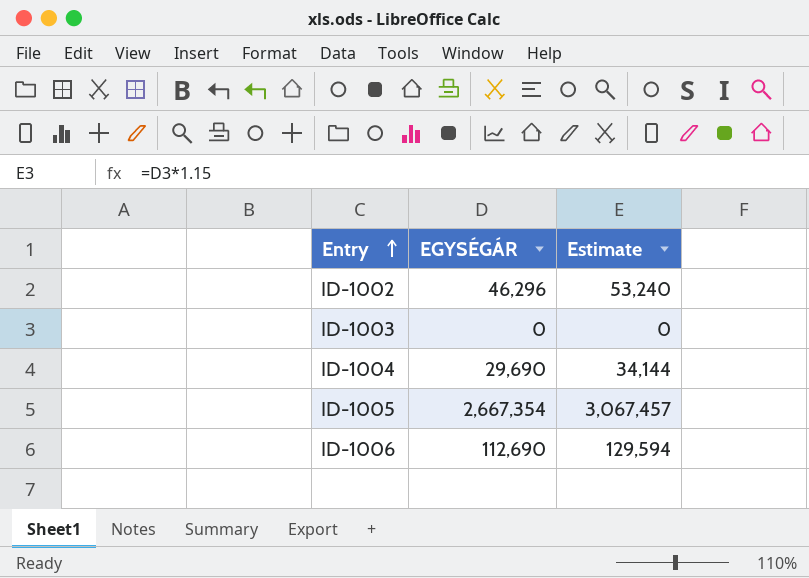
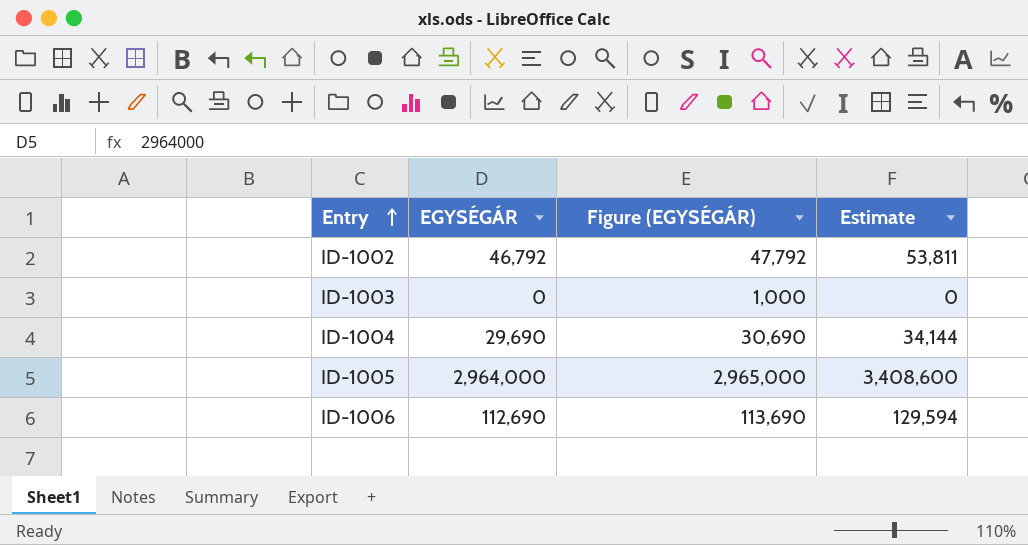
column Figure (EGYSÉGÁR) | formula: none -> [EGYSÉGÁR] + 1000
ID-1002 | EGYSÉGÁR: 46,296 -> 46,792
ID-1002 | Estimate: 53,240 -> 53,811
ID-1005 | EGYSÉGÁR: 2,667,354 -> 2,964,000
ID-1005 | Estimate: 3,067,457 -> 3,408,600

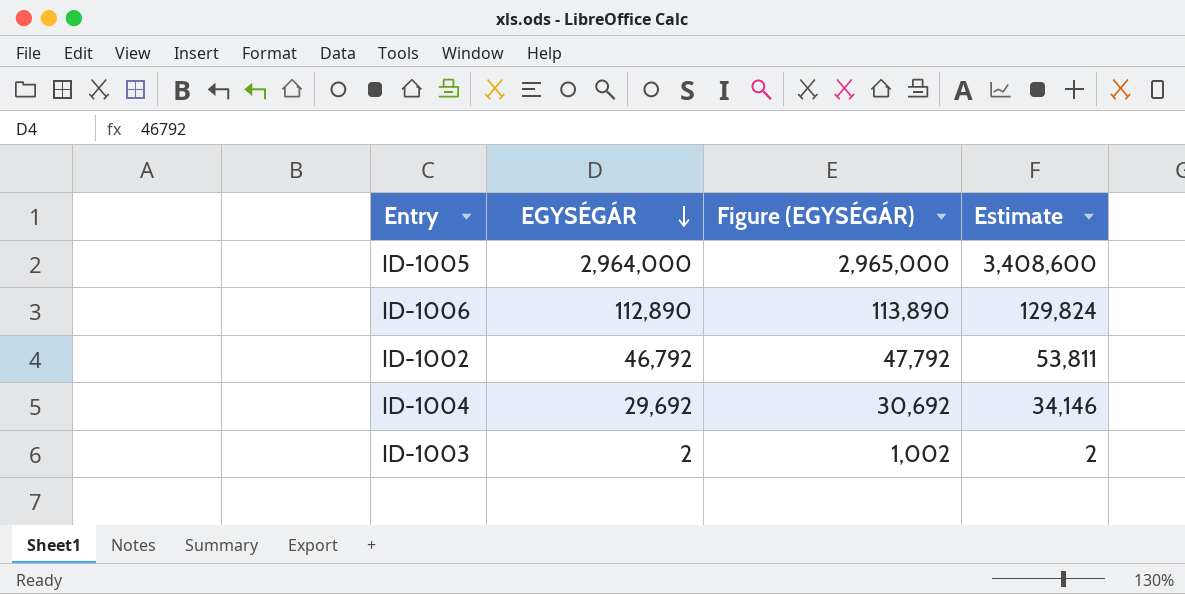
row order: Entry ascending -> EGYSÉGÁR descending
ID-1006 | EGYSÉGÁR: 112,690 -> 112,890
ID-1006 | Figure (EGYSÉGÁR): 113,690 -> 113,890
ID-1006 | Estimate: 129,594 -> 129,824
ID-1004 | EGYSÉGÁR: 29,690 -> 29,692
ID-1004 | Figure (EGYSÉGÁR): 30,690 -> 30,692
ID-1004 | Estimate: 34,144 -> 34,146
ID-1003 | EGYSÉGÁR: 0 -> 2
ID-1003 | Figure (EGYSÉGÁR): 1,000 -> 1,002
ID-1003 | Estimate: 0 -> 2

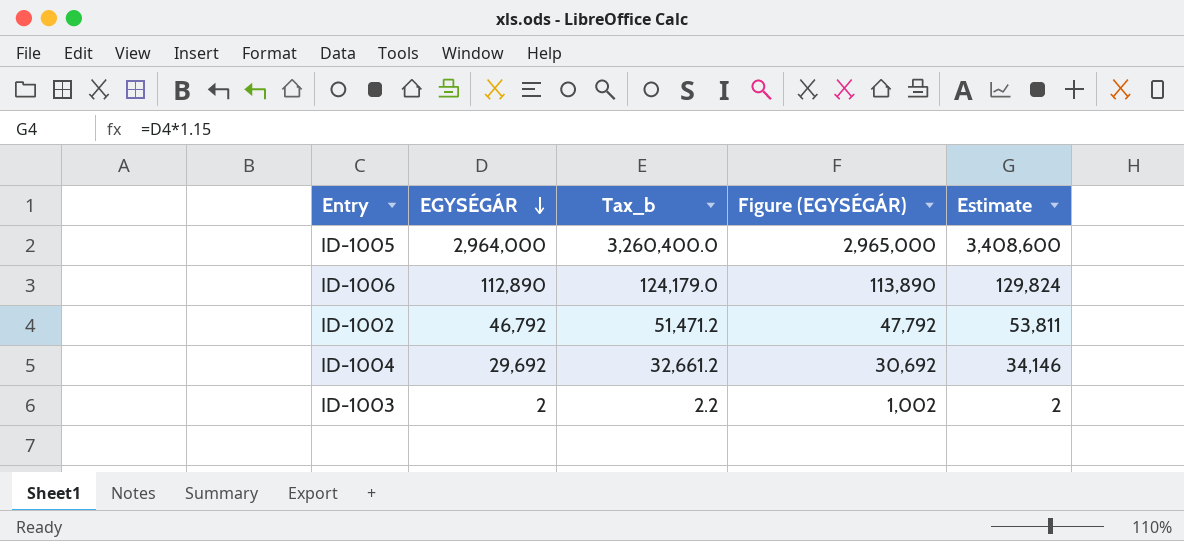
column Tax_b | formula: none -> [EGYSÉGÁR] * 1.1

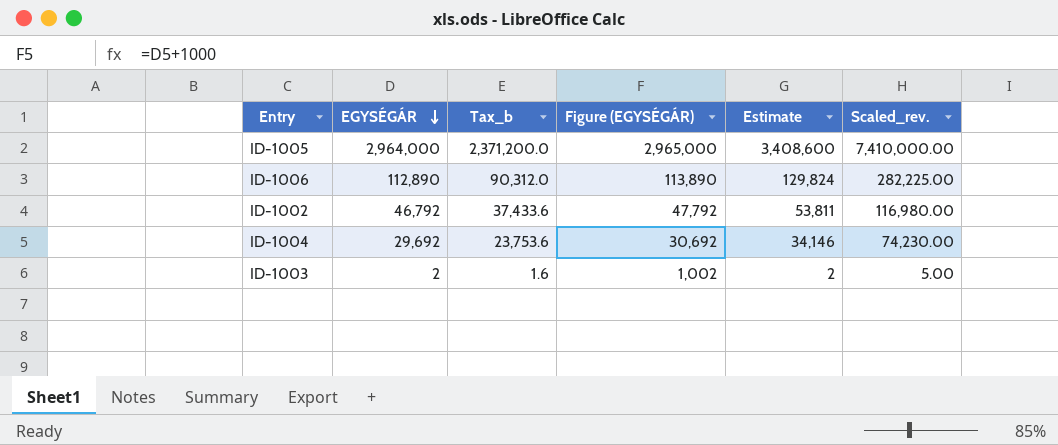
column Tax_b | formula: [EGYSÉGÁR] * 1.1 -> [EGYSÉGÁR] * 0.8
column Scaled_rev. | formula: none -> [EGYSÉGÁR] * 2.5

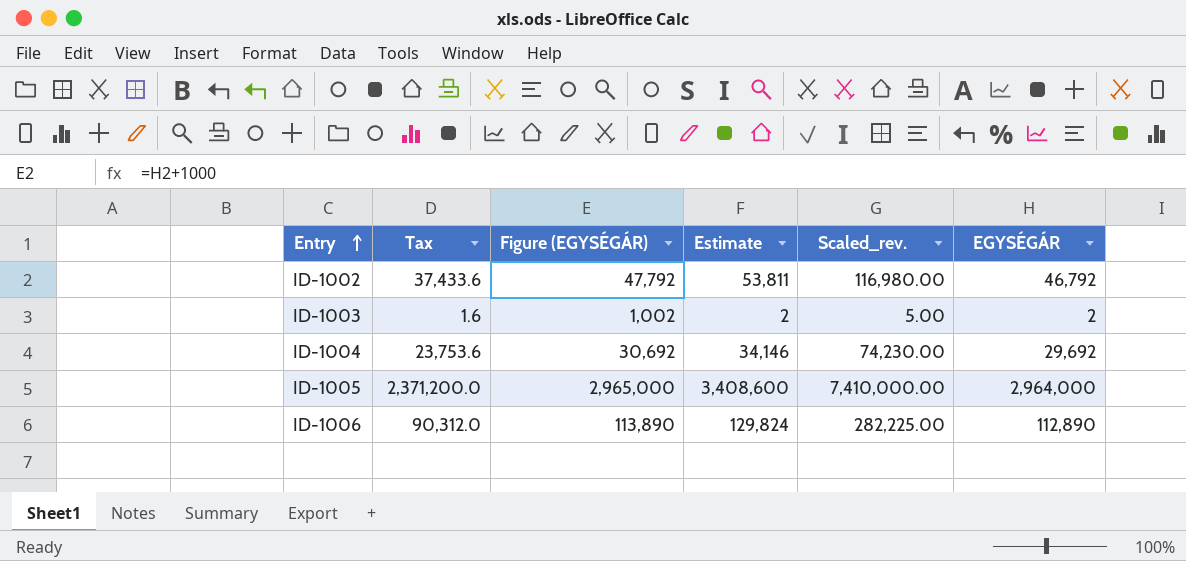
row order: EGYSÉGÁR descending -> Entry ascending
column name: Tax_b -> Tax
column EGYSÉGÁR | position: 2 -> 6

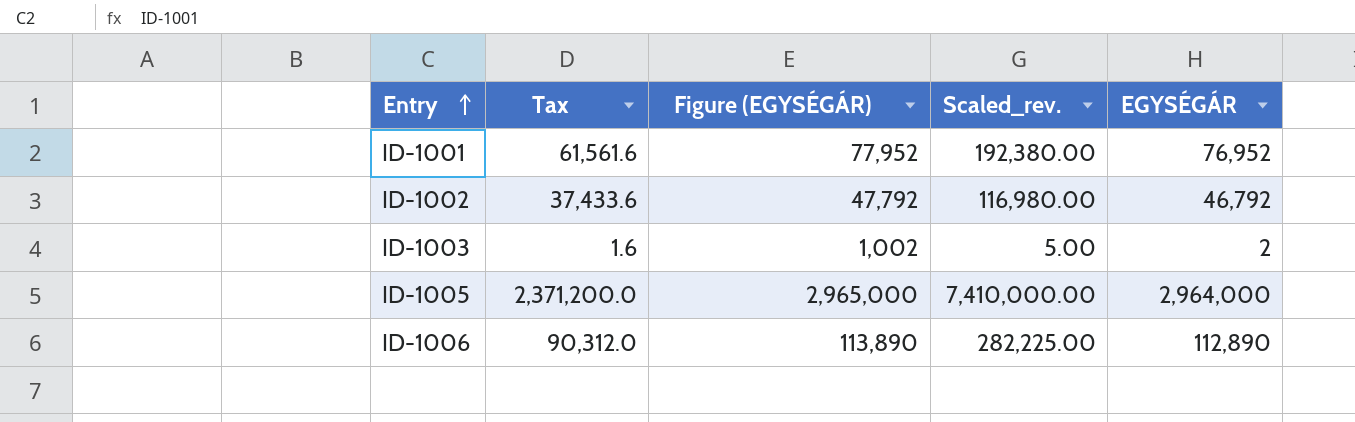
column Estimate | formula: [EGYSÉGÁR] * 1.15 -> none
row ID-1004: 23,753.6 | 30,692 | 34,146 | 74,230.00 | 29,692 -> none
row ID-1001: none -> 61,561.6 | 77,952 | 192,380.00 | 76,952

